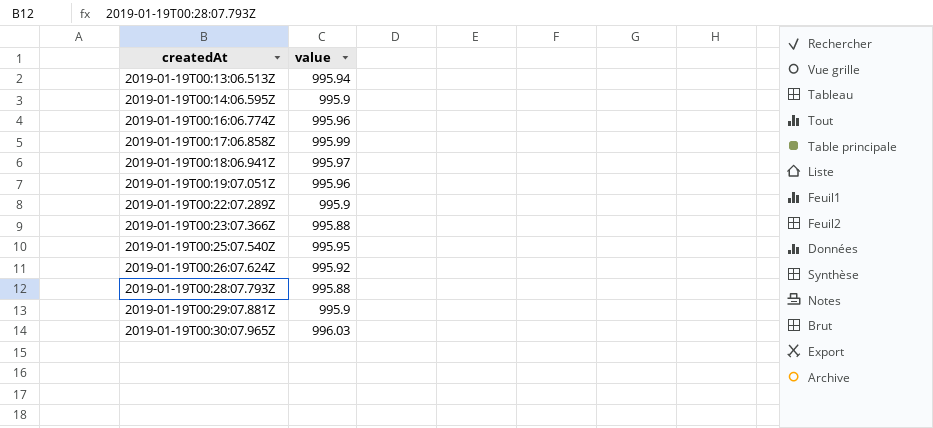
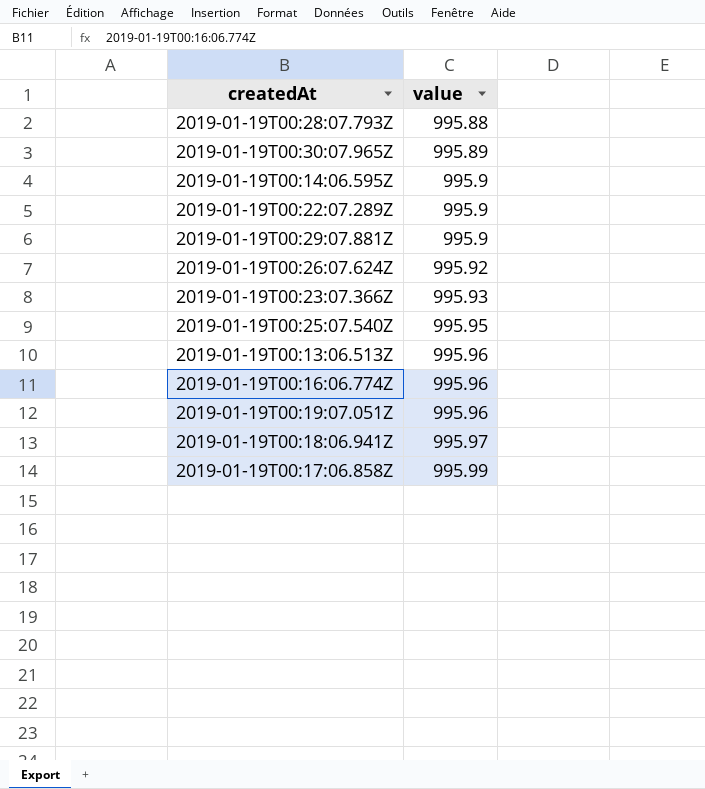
row order: createdAt ascending -> value ascending
2019-01-19T00:30:07.965Z | value: 996.03 -> 995.89
2019-01-19T00:23:07.366Z | value: 995.88 -> 995.93
2019-01-19T00:13:06.513Z | value: 995.94 -> 995.96

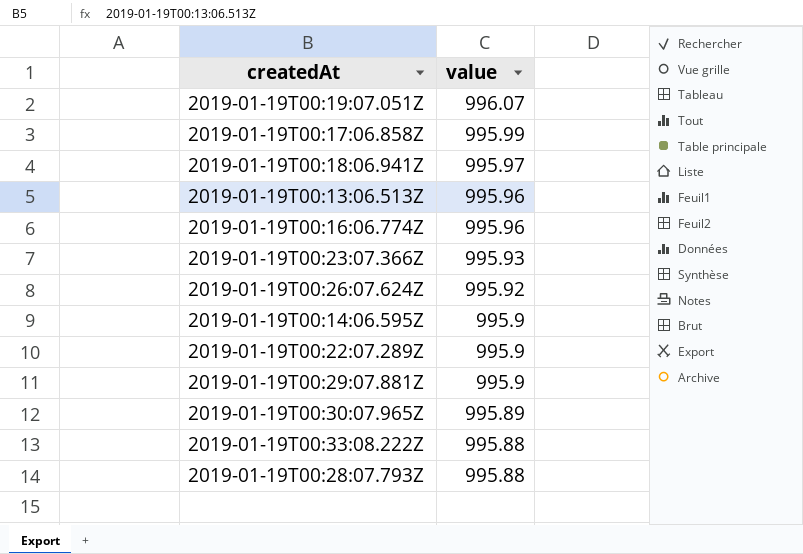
row order: value ascending -> value descending
row 2019-01-19T00:25:07.540Z: 995.95 -> none
2019-01-19T00:19:07.051Z | value: 995.96 -> 996.07
row 2019-01-19T00:33:08.222Z: none -> 995.88

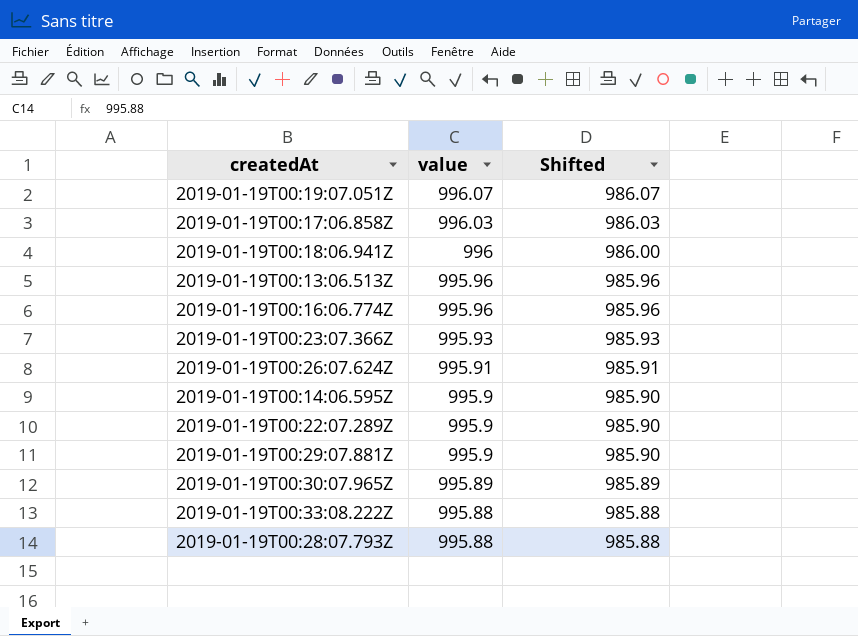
column Shifted | formula: none -> [value] - 10
2019-01-19T00:17:06.858Z | value: 995.99 -> 996.03
2019-01-19T00:18:06.941Z | value: 995.97 -> 996
2019-01-19T00:26:07.624Z | value: 995.92 -> 995.91

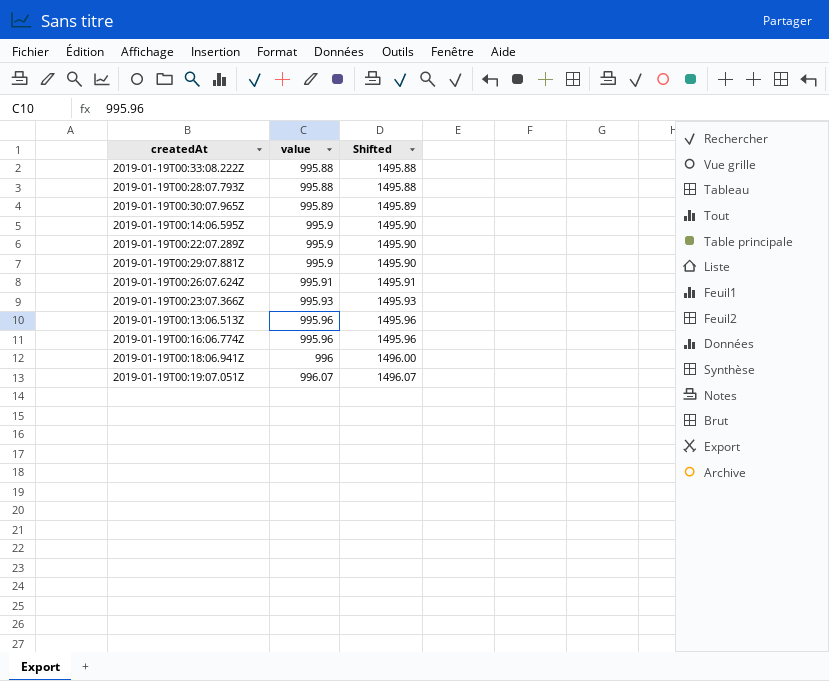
row order: value descending -> value ascending
column Shifted | formula: [value] - 10 -> [value] + 500
row 2019-01-19T00:17:06.858Z: 996.03 | 986.03 -> none

